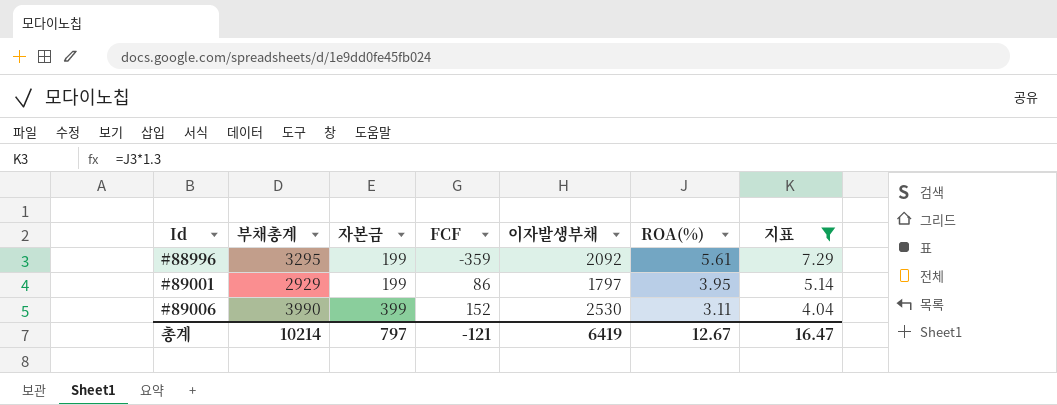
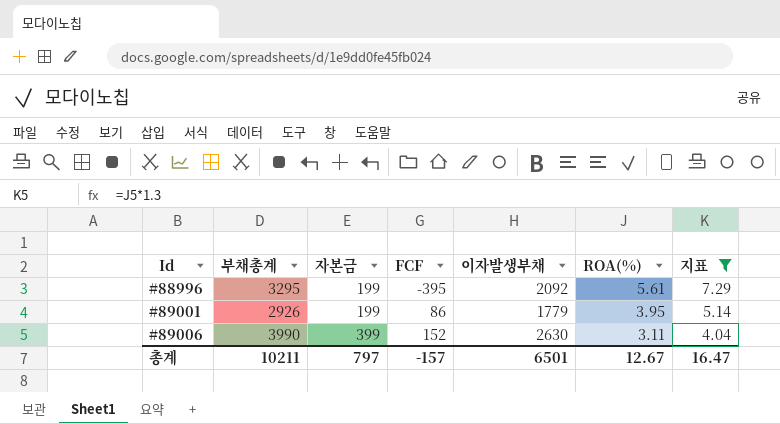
#88996 | FCF: -359 -> -395
#89001 | 부채총계: 2929 -> 2926
#89001 | 이자발생부채: 1797 -> 1779
#89006 | 이자발생부채: 2530 -> 2630
총계 | 부채총계: 10214 -> 10211
총계 | FCF: -121 -> -157
총계 | 이자발생부채: 6419 -> 6501

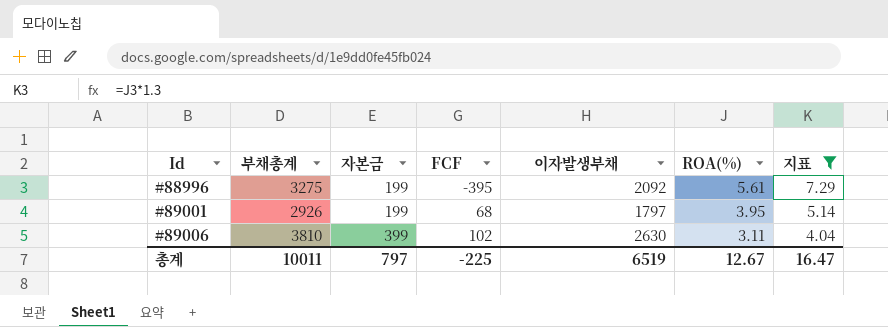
#88996 | 부채총계: 3295 -> 3275
#89001 | FCF: 86 -> 68
#89001 | 이자발생부채: 1779 -> 1797
#89006 | 부채총계: 3990 -> 3810
#89006 | FCF: 152 -> 102
총계 | 부채총계: 10211 -> 10011
총계 | FCF: -157 -> -225
총계 | 이자발생부채: 6501 -> 6519

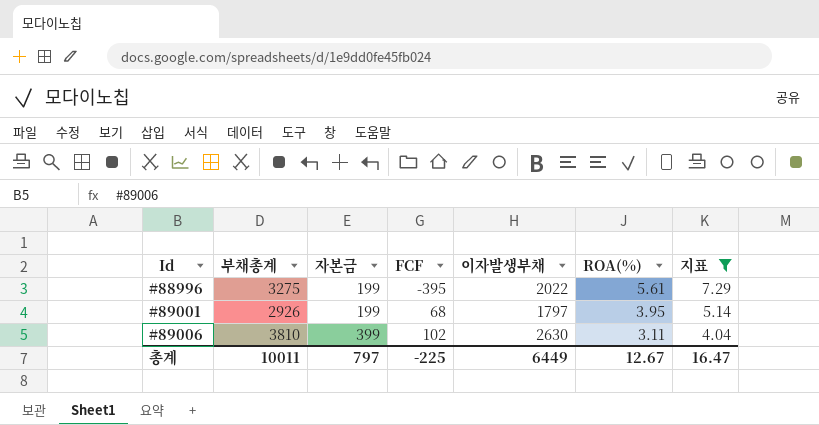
#88996 | 이자발생부채: 2092 -> 2022
총계 | 이자발생부채: 6519 -> 6449

